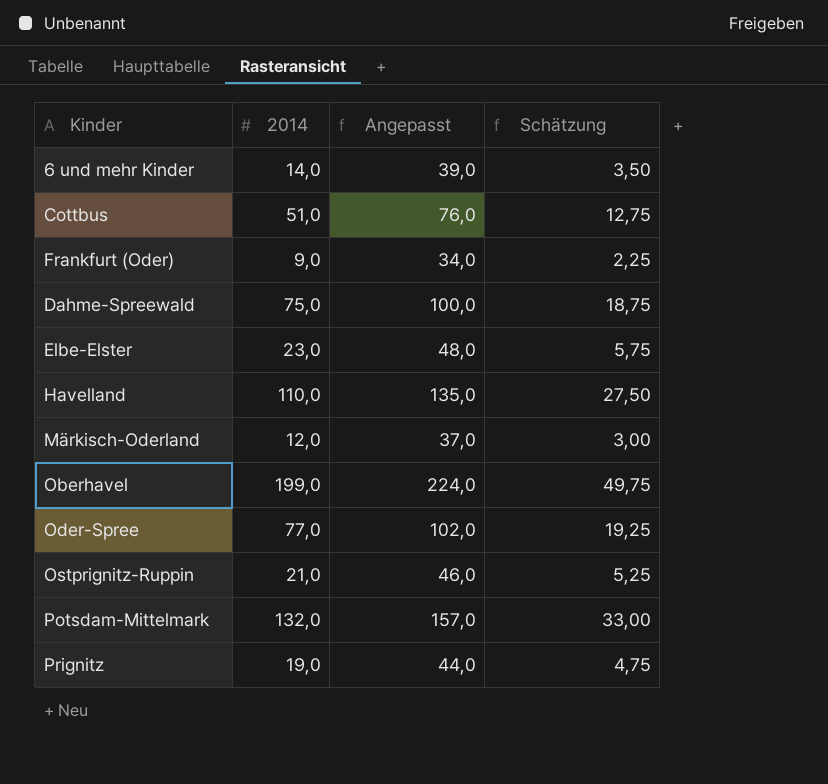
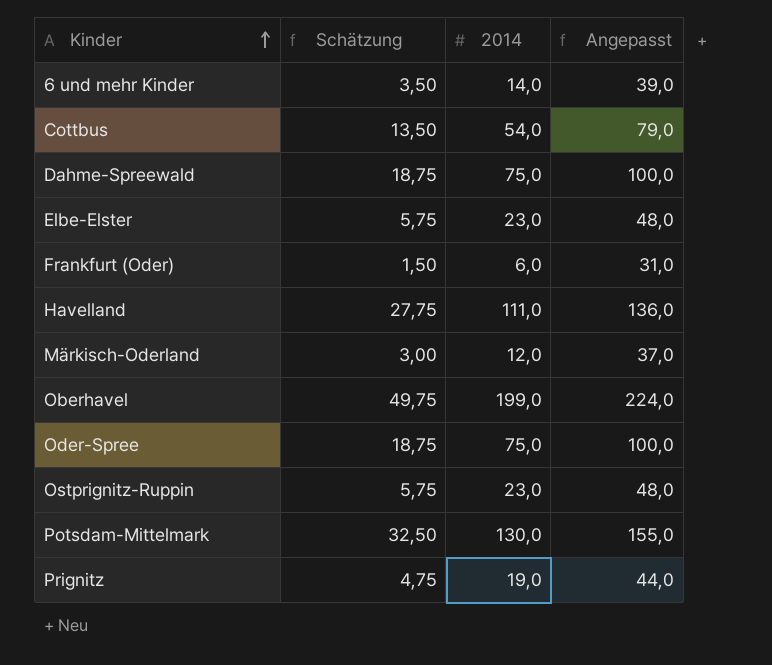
row order: none -> Kinder ascending
column Schätzung | position: 4 -> 2
Cottbus | Schätzung: 12,75 -> 13,50
Cottbus | 2014: 51,0 -> 54,0
Cottbus | Angepasst: 76,0 -> 79,0
Frankfurt (Oder) | Schätzung: 2,25 -> 1,50
Frankfurt (Oder) | 2014: 9,0 -> 6,0
Frankfurt (Oder) | Angepasst: 34,0 -> 31,0
Havelland | Schätzung: 27,50 -> 27,75
Havelland | 2014: 110,0 -> 111,0
Havelland | Angepasst: 135,0 -> 136,0
Oder-Spree | Schätzung: 19,25 -> 18,75
Oder-Spree | 2014: 77,0 -> 75,0
Oder-Spree | Angepasst: 102,0 -> 100,0
Ostprignitz-Ruppin | Schätzung: 5,25 -> 5,75
Ostprignitz-Ruppin | 2014: 21,0 -> 23,0
Ostprignitz-Ruppin | Angepasst: 46,0 -> 48,0
Potsdam-Mittelmark | Schätzung: 33,00 -> 32,50
Potsdam-Mittelmark | 2014: 132,0 -> 130,0
Potsdam-Mittelmark | Angepasst: 157,0 -> 155,0

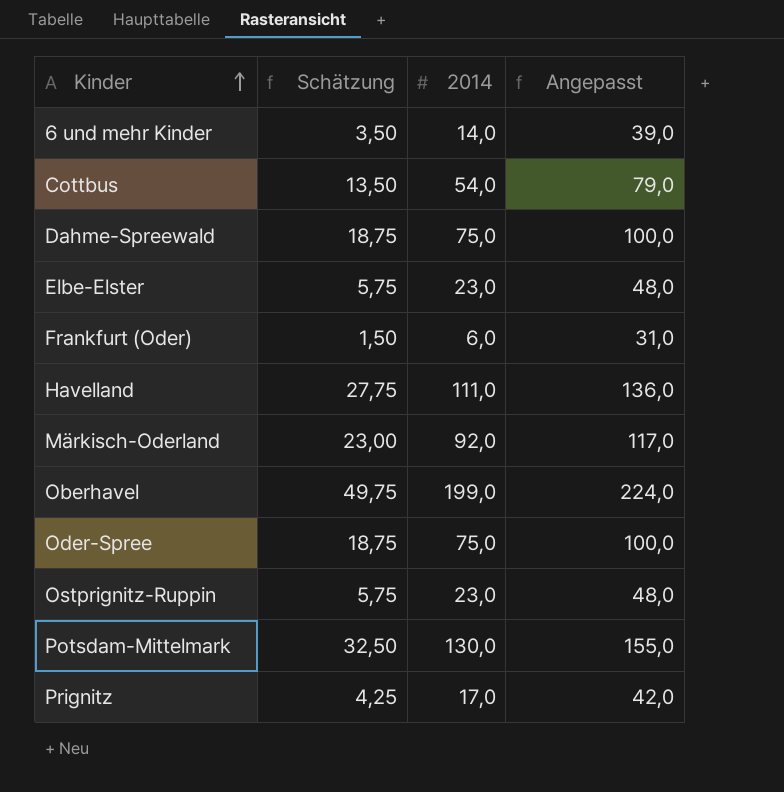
Märkisch-Oderland | Schätzung: 3,00 -> 23,00
Märkisch-Oderland | 2014: 12,0 -> 92,0
Märkisch-Oderland | Angepasst: 37,0 -> 117,0
Prignitz | Schätzung: 4,75 -> 4,25
Prignitz | 2014: 19,0 -> 17,0
Prignitz | Angepasst: 44,0 -> 42,0

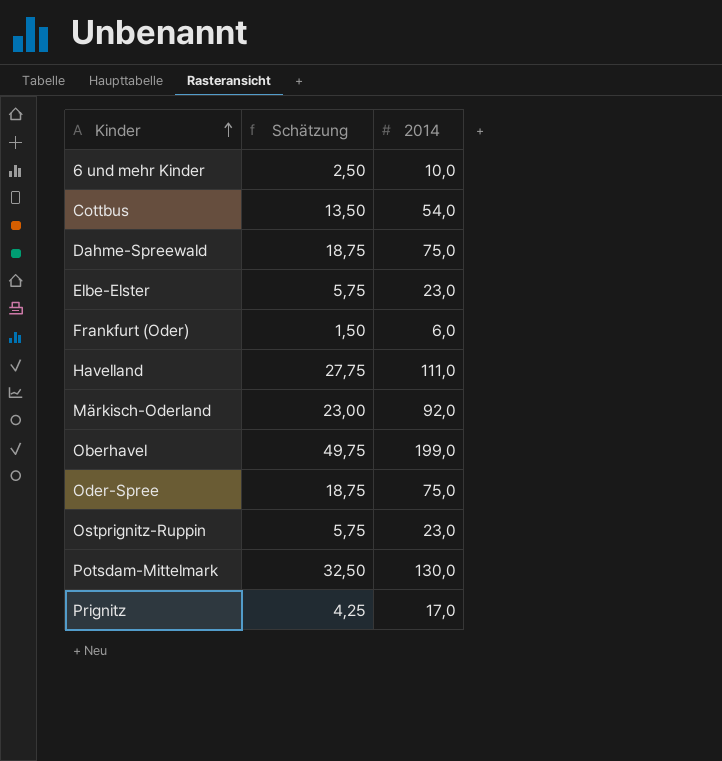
column Angepasst | formula: [2014] + 25 -> none
6 und mehr Kinder | Schätzung: 3,50 -> 2,50
6 und mehr Kinder | 2014: 14,0 -> 10,0

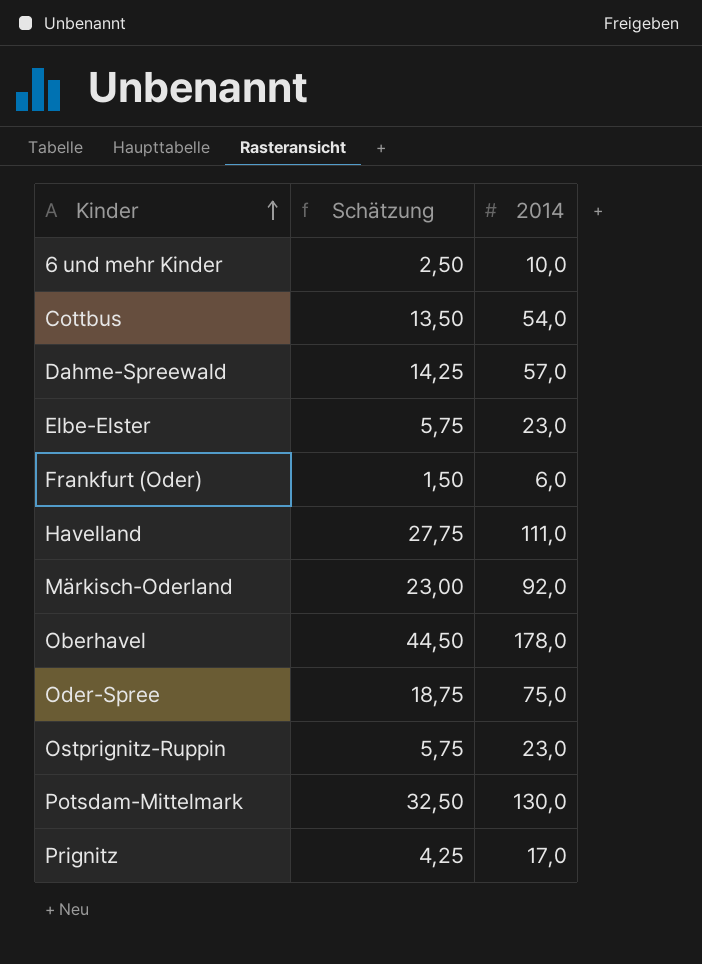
Dahme-Spreewald | Schätzung: 18,75 -> 14,25
Dahme-Spreewald | 2014: 75,0 -> 57,0
Oberhavel | Schätzung: 49,75 -> 44,50
Oberhavel | 2014: 199,0 -> 178,0

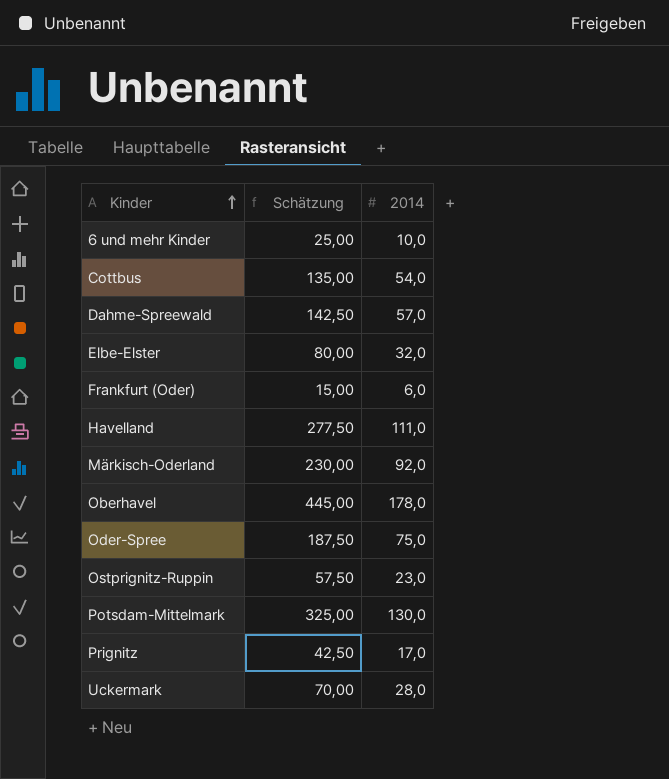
column Schätzung | formula: [2014] * 0,25 -> [2014] * 2,5
Elbe-Elster | 2014: 23,0 -> 32,0
row Uckermark: none -> 70,00 | 28,0

